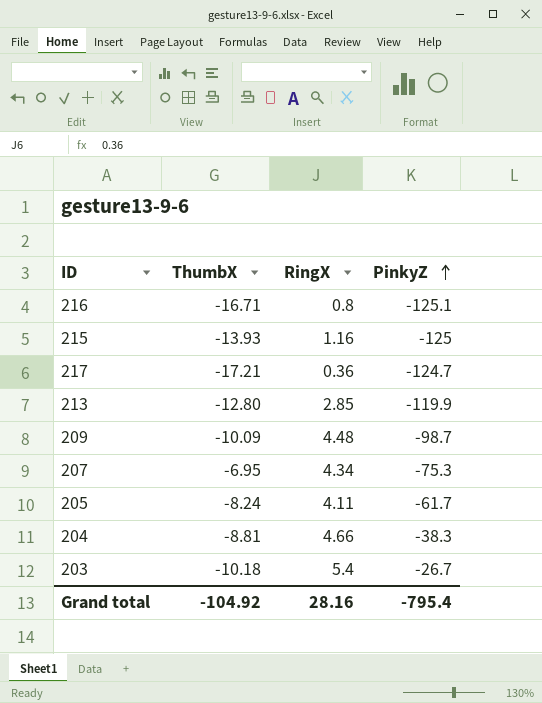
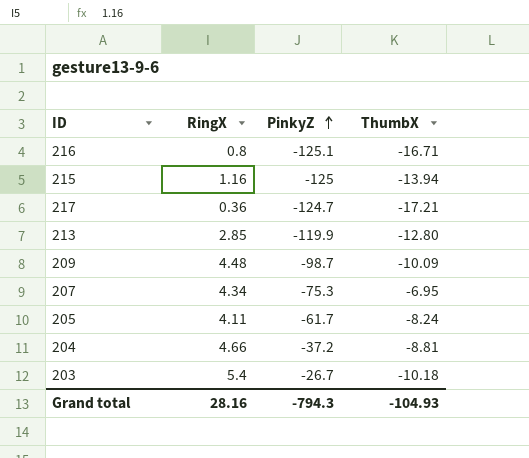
column ThumbX | position: 2 -> 4
215 | ThumbX: -13.93 -> -13.94
204 | PinkyZ: -38.3 -> -37.2
Grand total | PinkyZ: -795.4 -> -794.3
Grand total | ThumbX: -104.92 -> -104.93

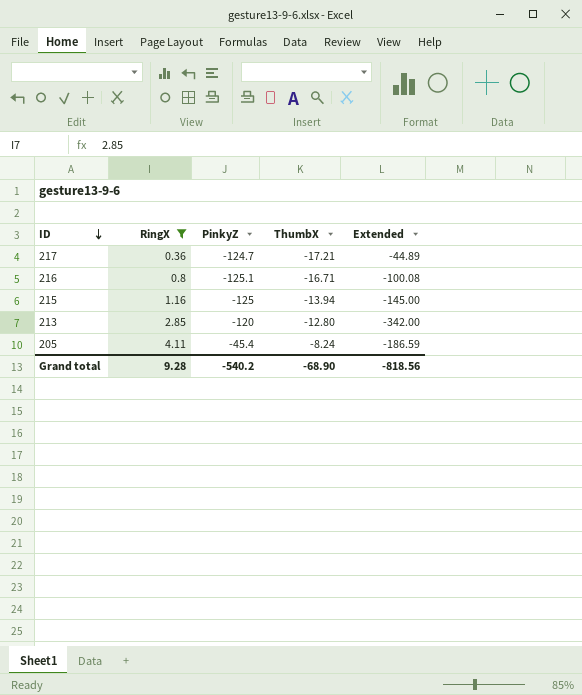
filter: none -> RingX <= 4.11
row order: PinkyZ ascending -> ID descending
column Extended | formula: none -> [RingX] * [PinkyZ]
213 | PinkyZ: -119.9 -> -120
205 | PinkyZ: -61.7 -> -45.4
Grand total | RingX: 28.16 -> 9.28
Grand total | PinkyZ: -794.3 -> -540.2
Grand total | ThumbX: -104.93 -> -68.90

